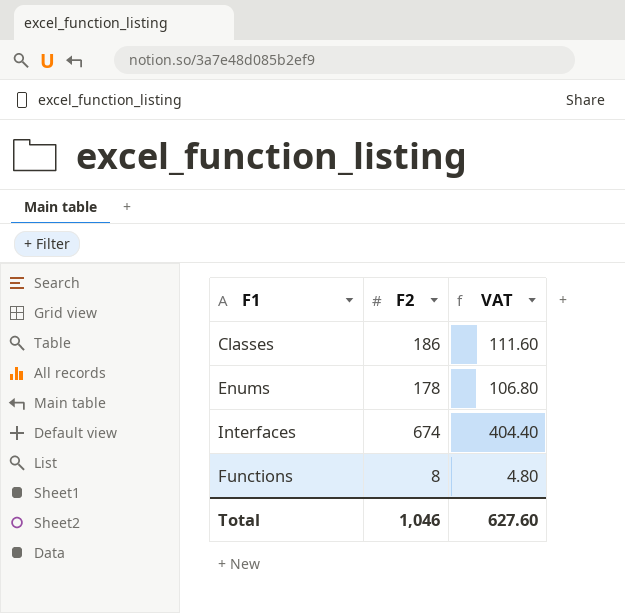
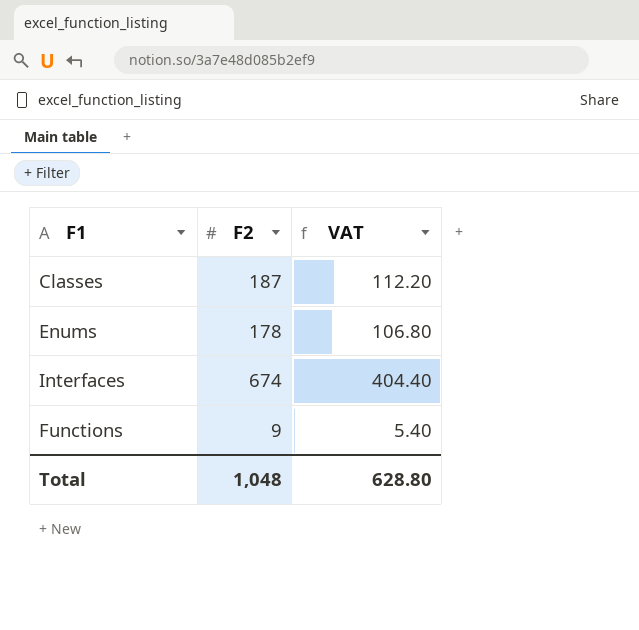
Classes | F2: 186 -> 187
Classes | VAT: 111.60 -> 112.20
Functions | F2: 8 -> 9
Functions | VAT: 4.80 -> 5.40
Total | F2: 1,046 -> 1,048
Total | VAT: 627.60 -> 628.80

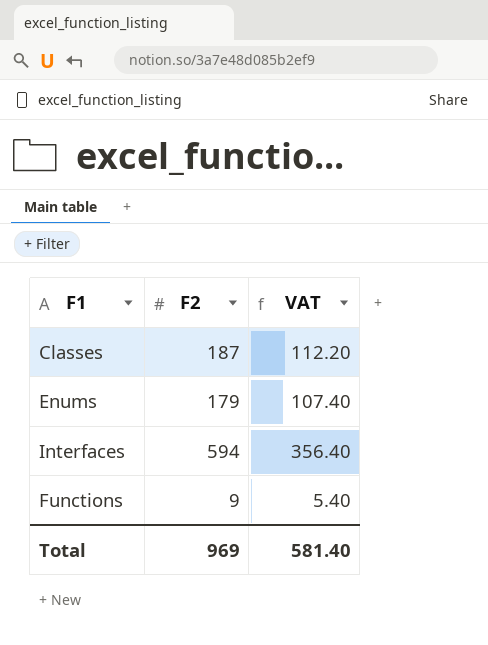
Enums | F2: 178 -> 179
Enums | VAT: 106.80 -> 107.40
Interfaces | F2: 674 -> 594
Interfaces | VAT: 404.40 -> 356.40
Total | F2: 1,048 -> 969
Total | VAT: 628.80 -> 581.40

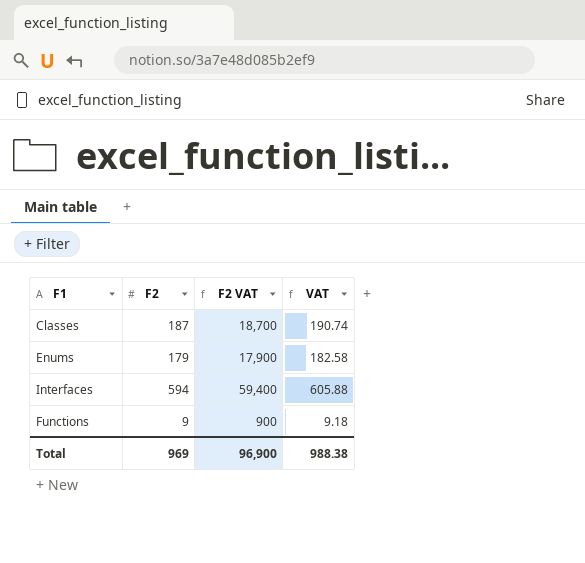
column F2 VAT | formula: none -> [F2] * 100
column VAT | formula: [F2] * 0.6 -> [F2] * 1.02
Total | VAT: 581.40 -> 988.38

